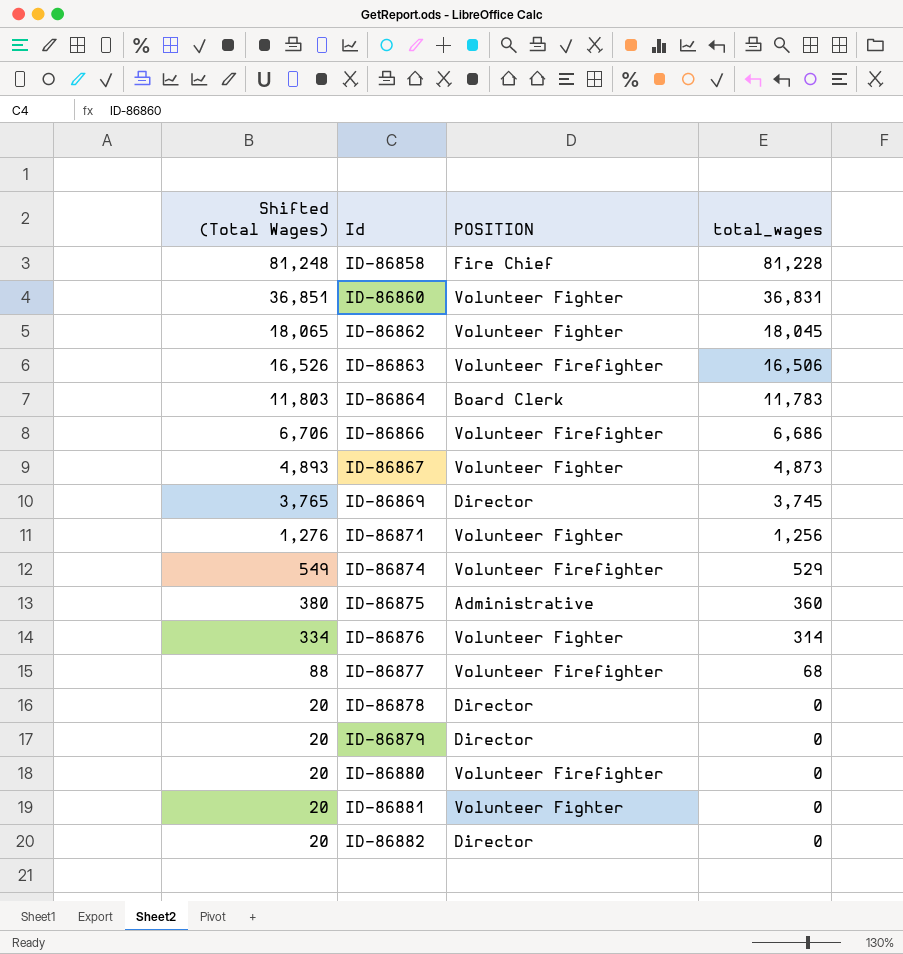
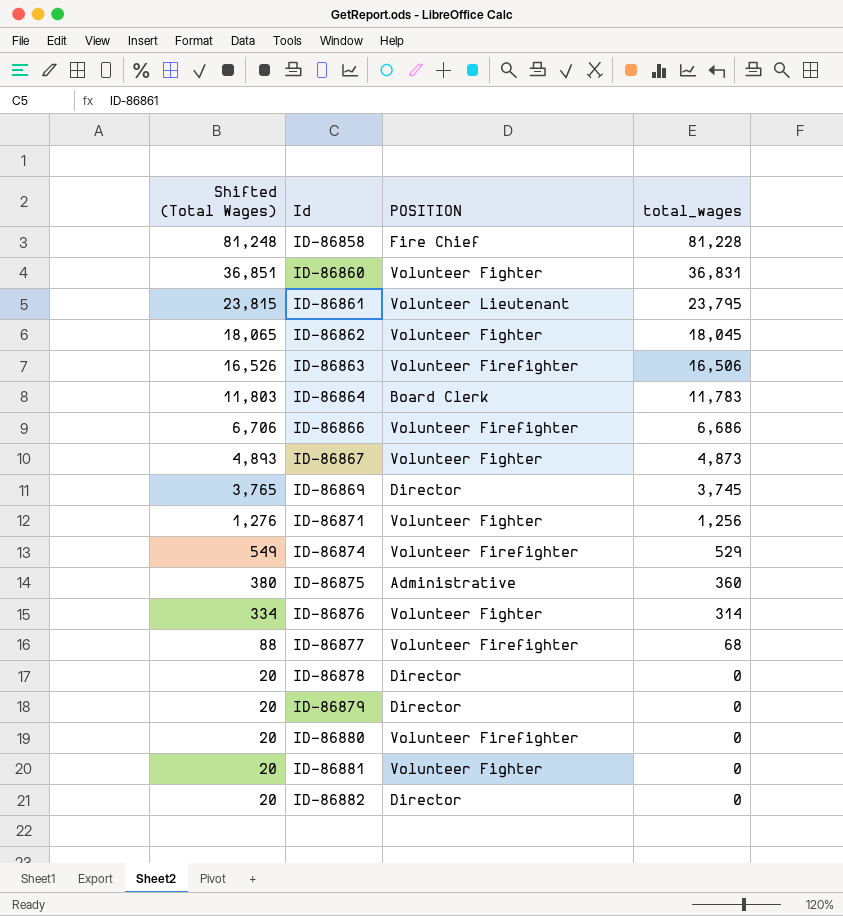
row ID-86861: none -> 23,815 | Volunteer Lieutenant | 23,795

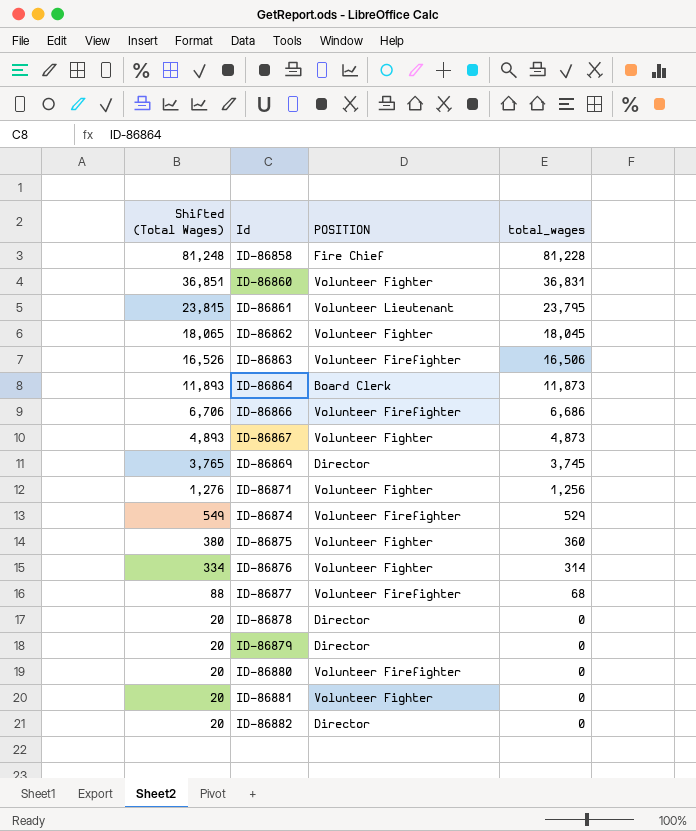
ID-86864 | Shifted (Total Wages): 11,803 -> 11,893
ID-86864 | total_wages: 11,783 -> 11,873
ID-86875 | POSITION: Administrative -> Volunteer Fighter

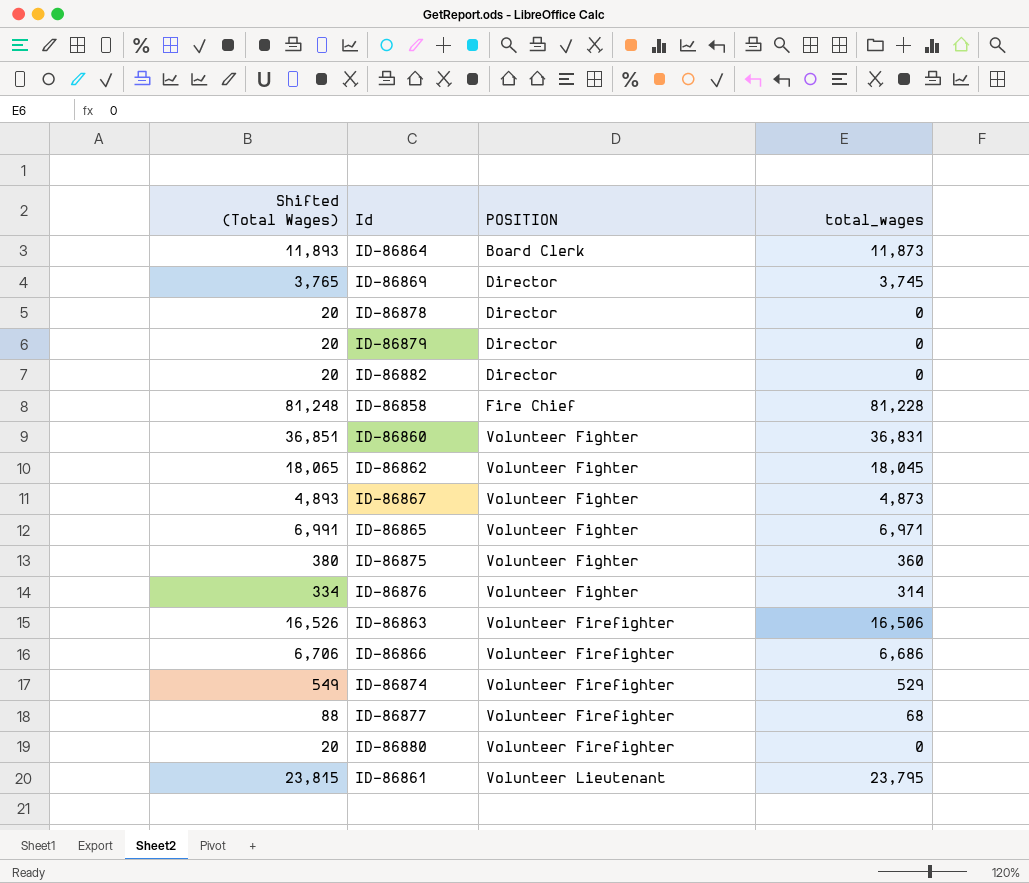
row order: Shifted (Total Wages) descending -> POSITION ascending
row ID-86871: 1,276 | Volunteer Fighter | 1,256 -> none
row ID-86881: 20 | Volunteer Fighter | 0 -> none
row ID-86865: none -> 6,991 | Volunteer Fighter | 6,971

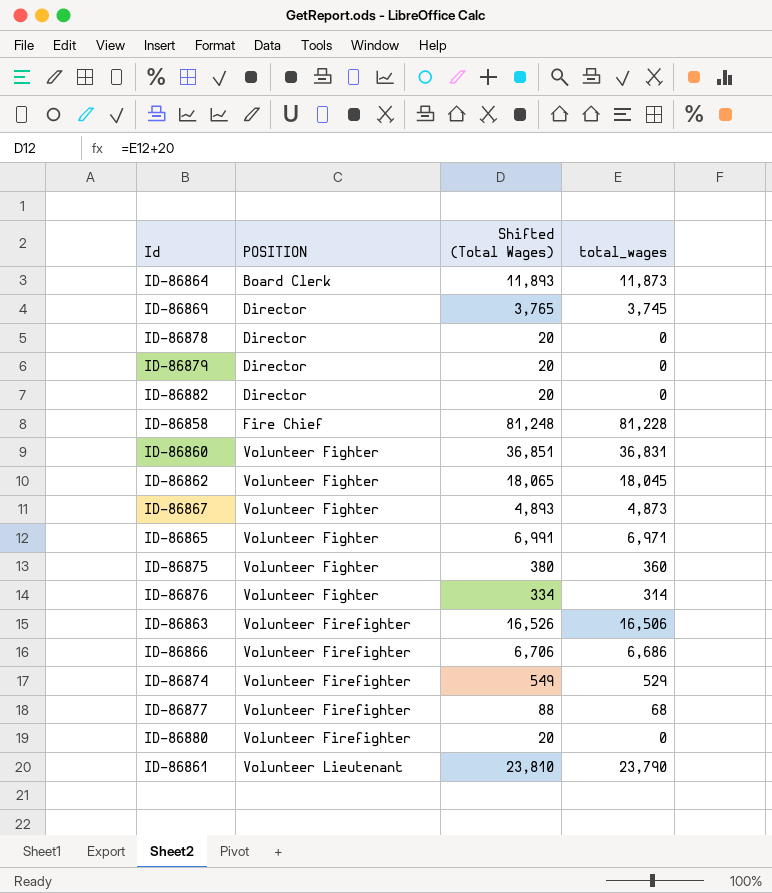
column Shifted (Total Wages) | position: 1 -> 3
ID-86861 | Shifted (Total Wages): 23,815 -> 23,810
ID-86861 | total_wages: 23,795 -> 23,790

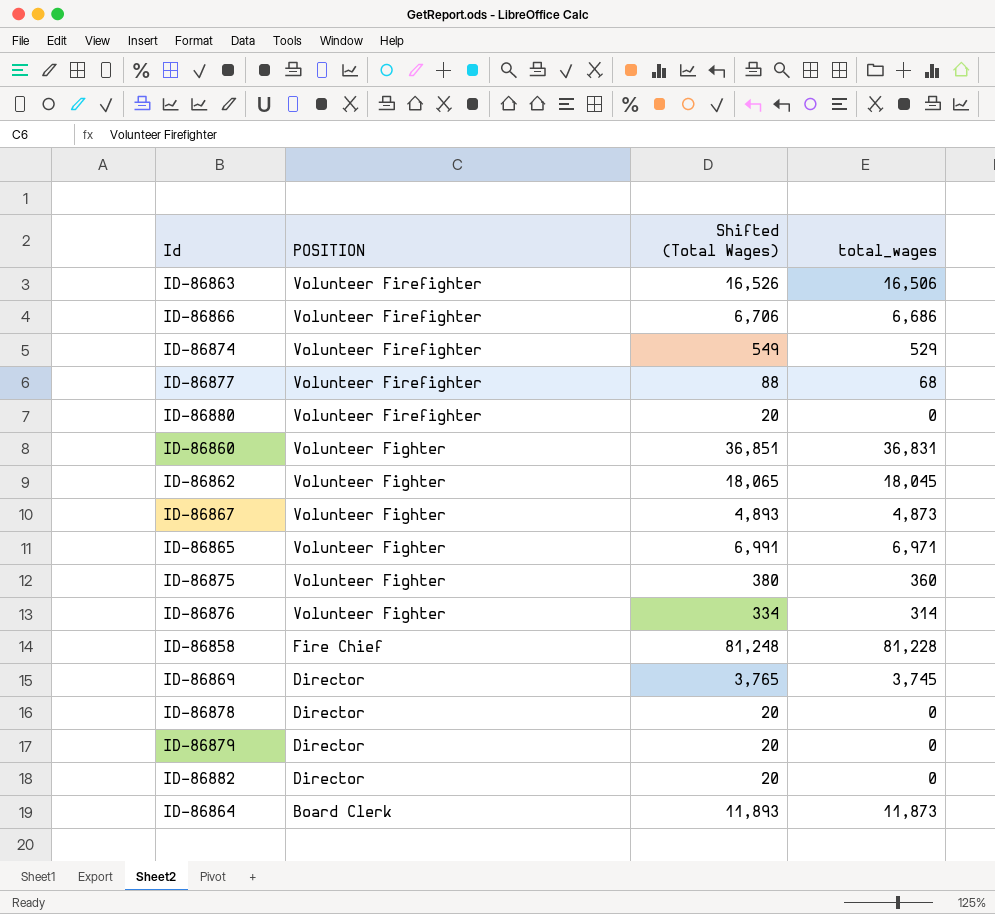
row order: POSITION ascending -> POSITION descending
row ID-86861: Volunteer Lieutenant | 23,810 | 23,790 -> none

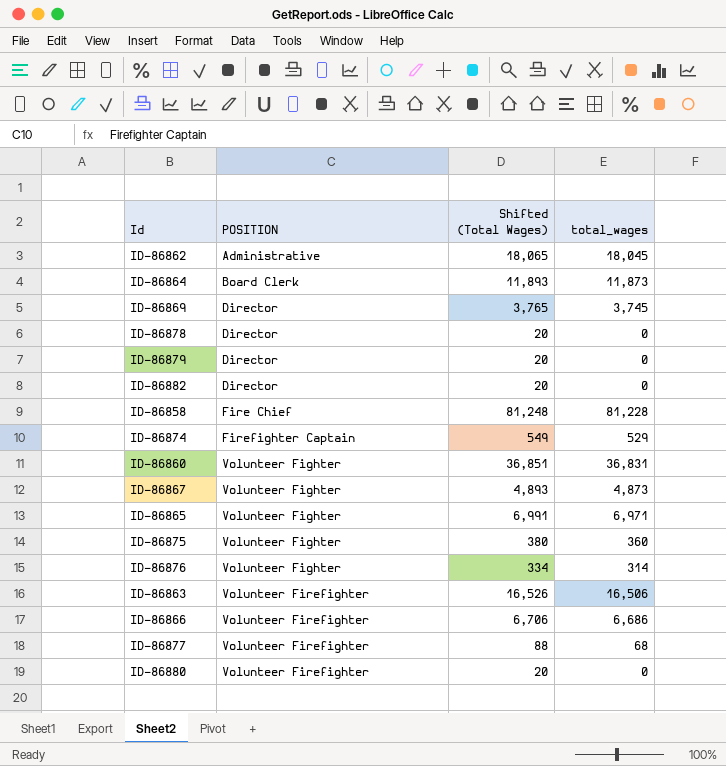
row order: POSITION descending -> POSITION ascending
ID-86862 | POSITION: Volunteer Fighter -> Administrative
ID-86874 | POSITION: Volunteer Firefighter -> Firefighter Captain

